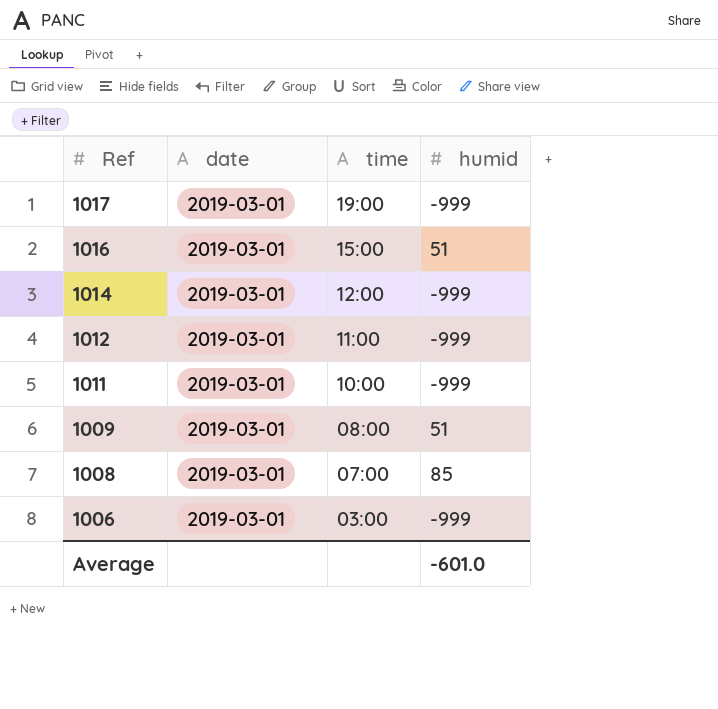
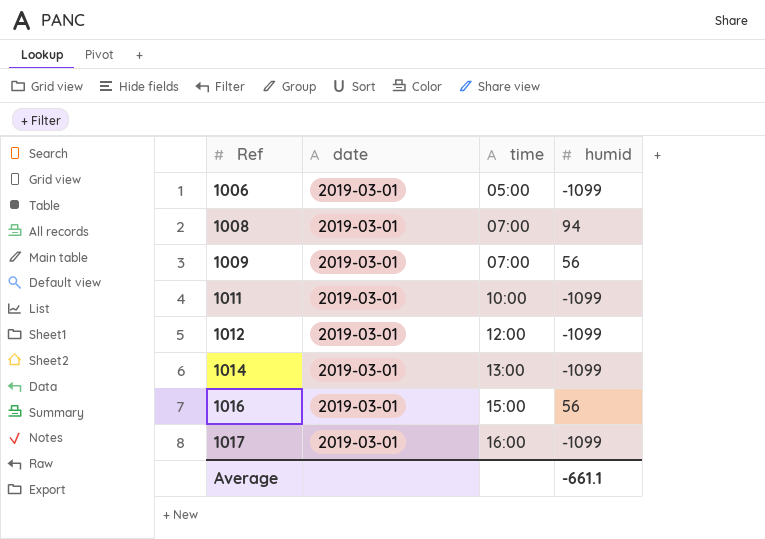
row order: Ref descending -> Ref ascending
1006 | time: 03:00 -> 05:00
1006 | humid: -999 -> -1099
1008 | humid: 85 -> 94
1009 | time: 08:00 -> 07:00
1009 | humid: 51 -> 56
1011 | humid: -999 -> -1099
1012 | time: 11:00 -> 12:00
1012 | humid: -999 -> -1099
1014 | time: 12:00 -> 13:00
1014 | humid: -999 -> -1099
1016 | humid: 51 -> 56
1017 | time: 19:00 -> 16:00
1017 | humid: -999 -> -1099
Average | humid: -601.0 -> -661.1

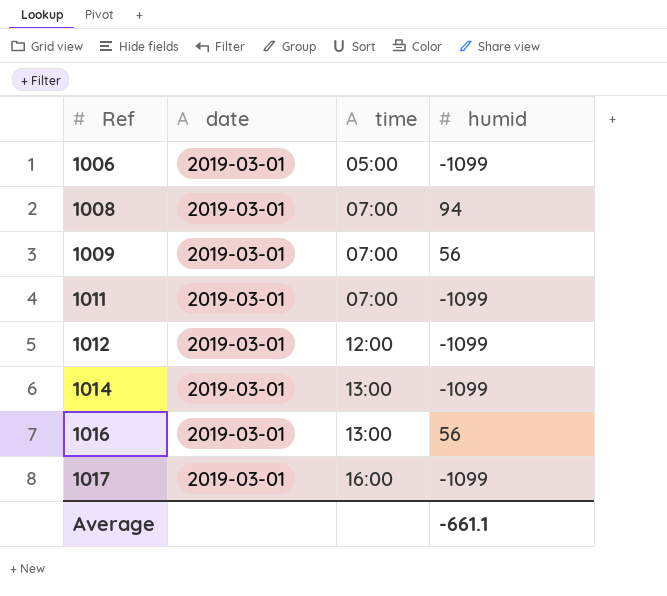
1011 | time: 10:00 -> 07:00
1016 | time: 15:00 -> 13:00

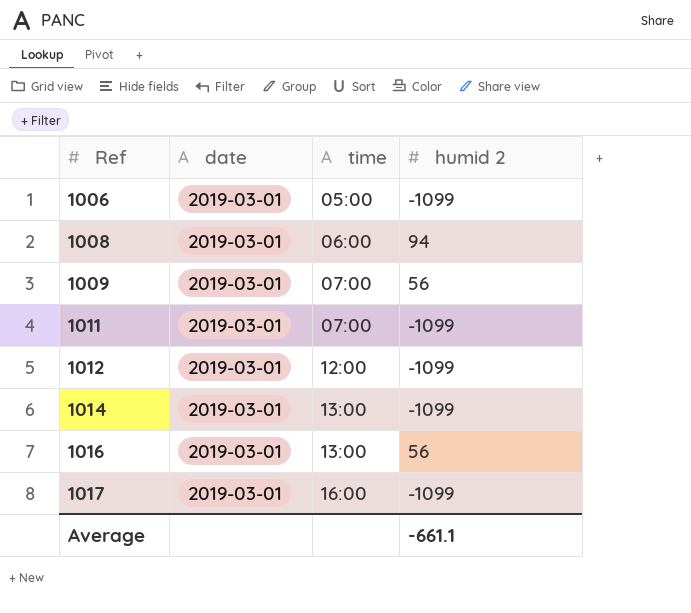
column name: humid -> humid 2
1008 | time: 07:00 -> 06:00

